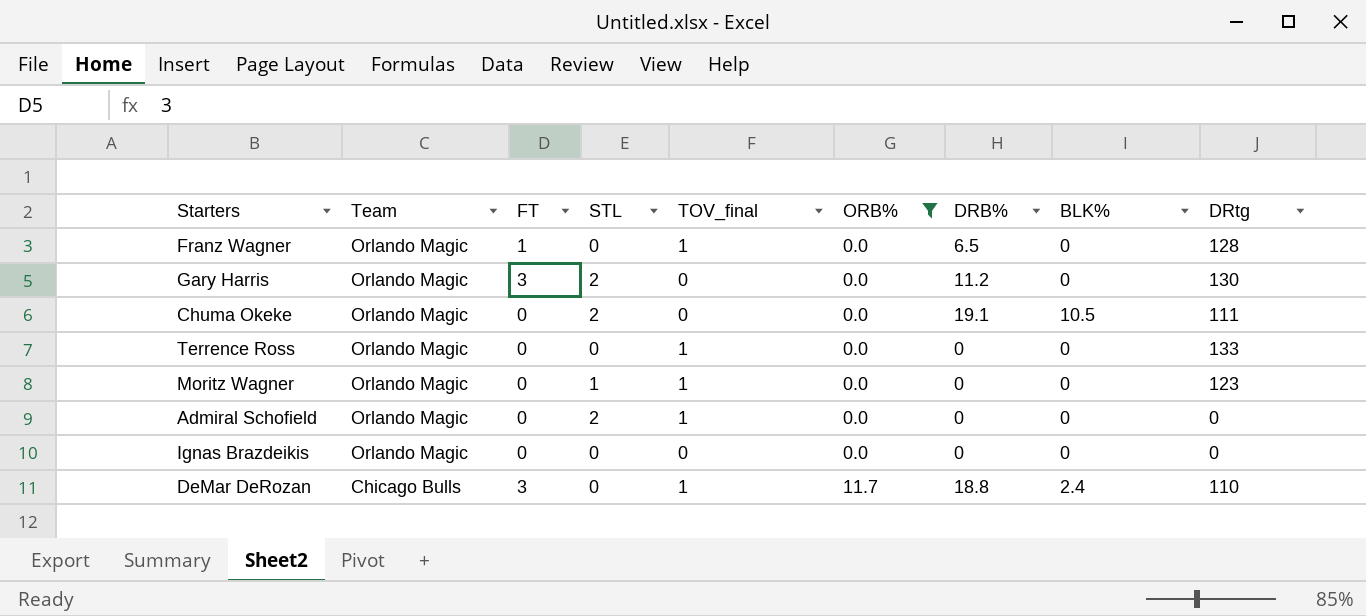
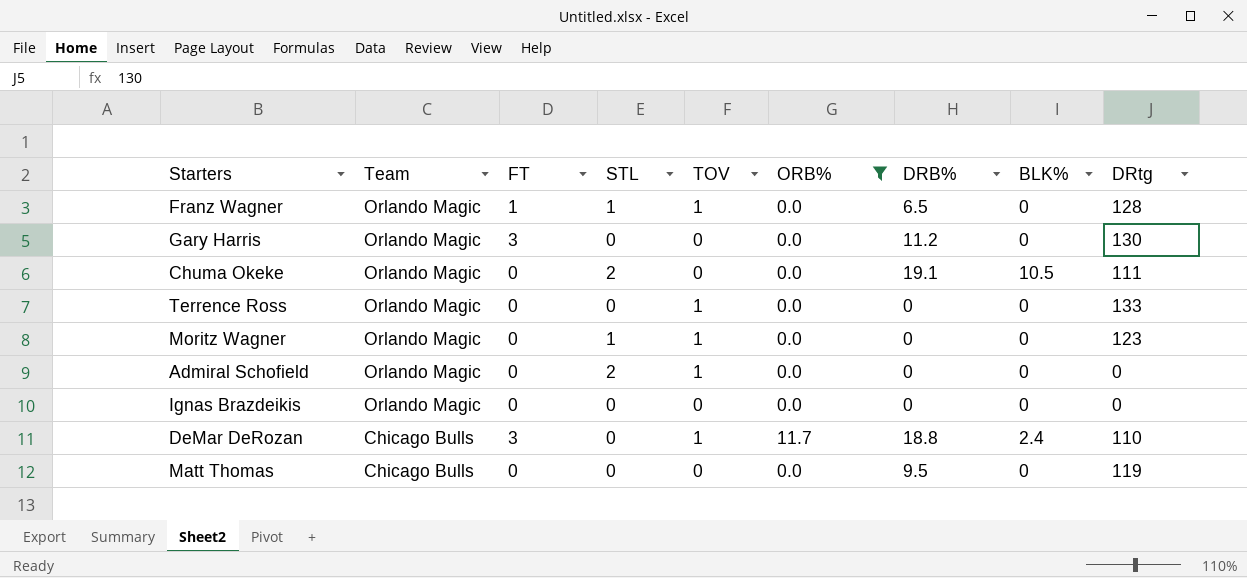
column name: TOV_final -> TOV
Franz Wagner | STL: 0 -> 1
Gary Harris | STL: 2 -> 0
row Matt Thomas: none -> Chicago Bulls | 0 | 0 | 0 | 0.0 | 9.5 | 0 | 119

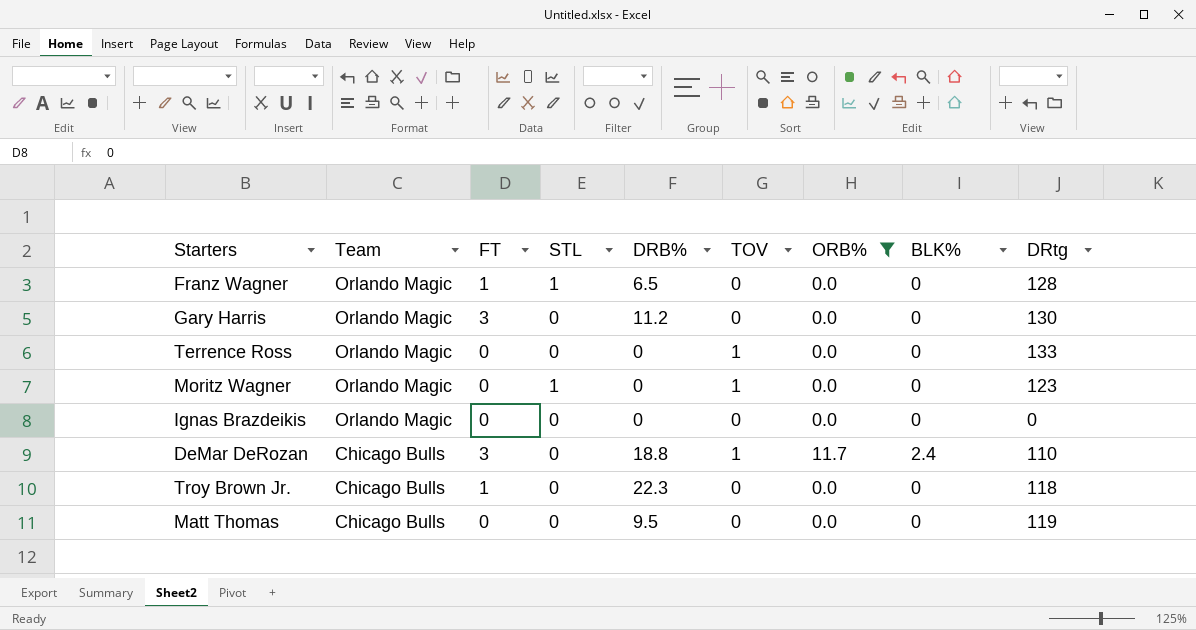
column DRB% | position: 7 -> 5
row Chuma Okeke: Orlando Magic | 0 | 2 | 0 | 0.0 | 19.1 | 10.5 | 111 -> none
row Admiral Schofield: Orlando Magic | 0 | 2 | 1 | 0.0 | 0 | 0 | 0 -> none
Franz Wagner | TOV: 1 -> 0
row Troy Brown Jr.: none -> Chicago Bulls | 1 | 0 | 22.3 | 0 | 0.0 | 0 | 118

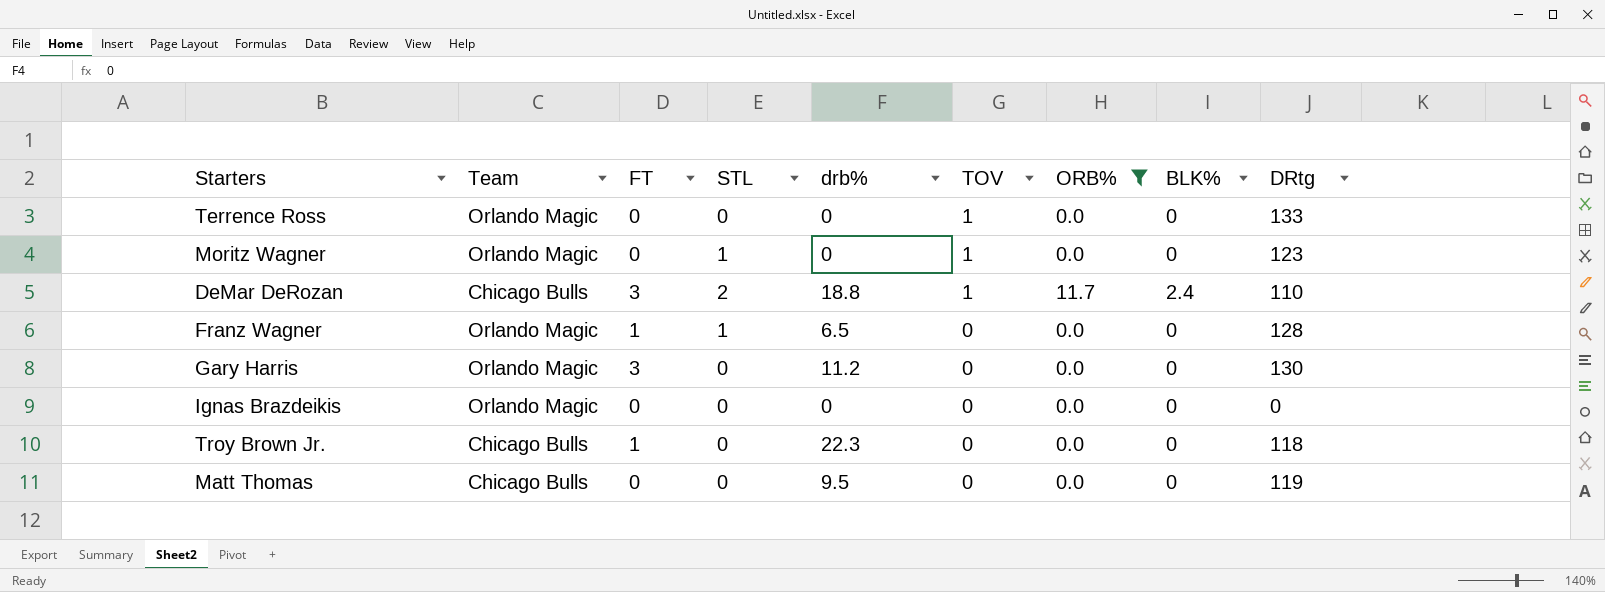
row order: Team descending -> TOV descending
column name: DRB% -> drb%
DeMar DeRozan | STL: 0 -> 2

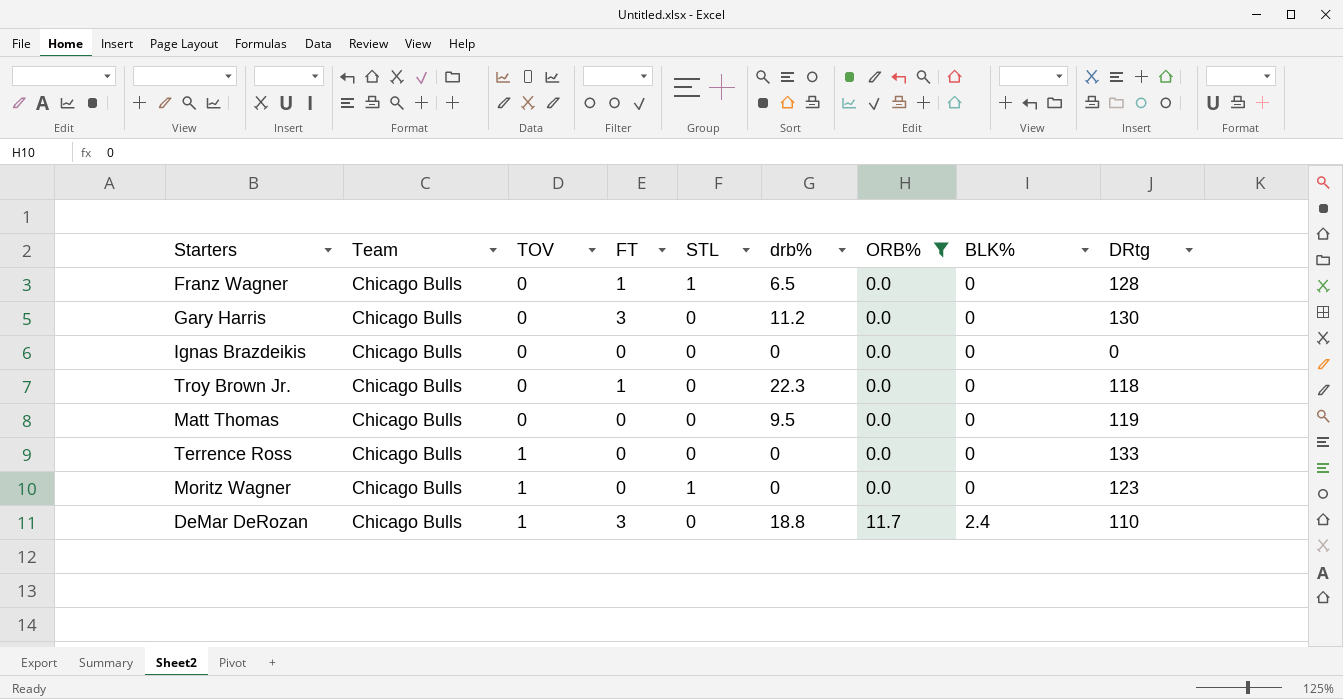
row order: TOV descending -> TOV ascending
column TOV | position: 6 -> 3
Franz Wagner | Team: Orlando Magic -> Chicago Bulls
Gary Harris | Team: Orlando Magic -> Chicago Bulls
Ignas Brazdeikis | Team: Orlando Magic -> Chicago Bulls
Terrence Ross | Team: Orlando Magic -> Chicago Bulls
Moritz Wagner | Team: Orlando Magic -> Chicago Bulls
DeMar DeRozan | STL: 2 -> 0

